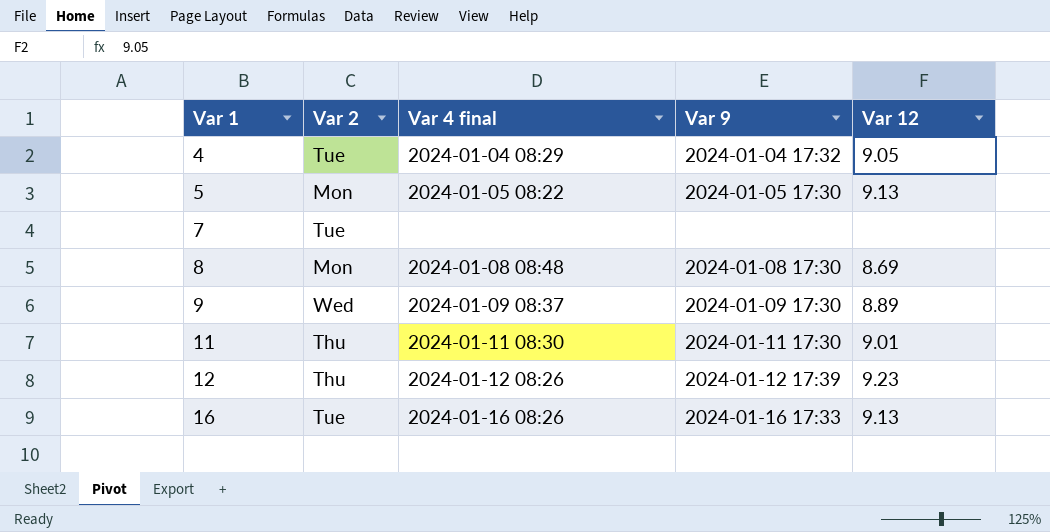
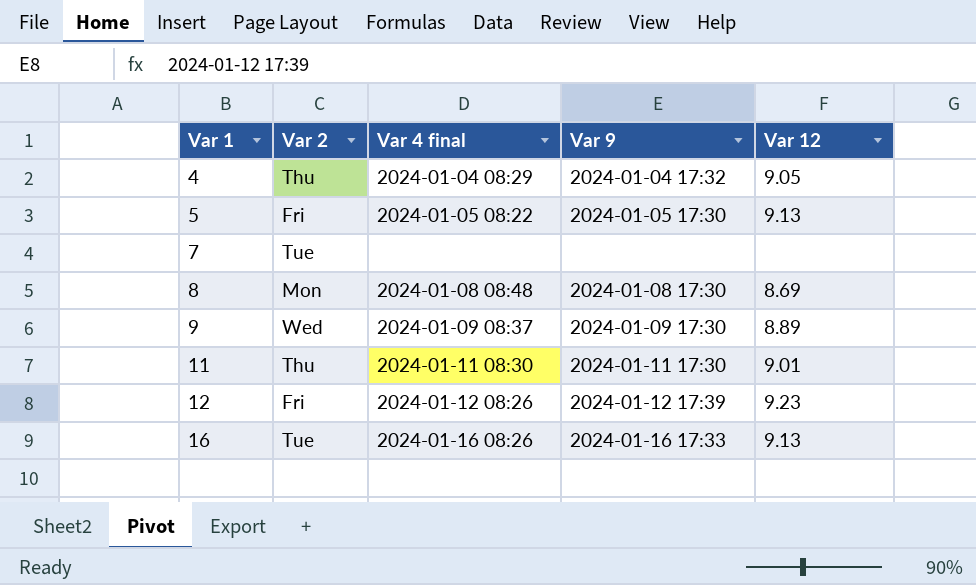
4 | Var 2: Tue -> Thu
5 | Var 2: Mon -> Fri
12 | Var 2: Thu -> Fri

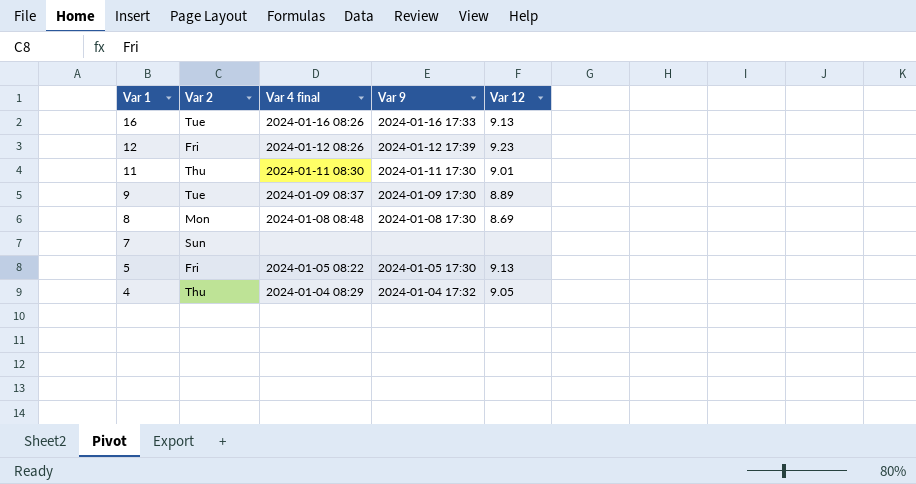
row order: Var 1 ascending -> Var 1 descending
9 | Var 2: Wed -> Tue
7 | Var 2: Tue -> Sun

